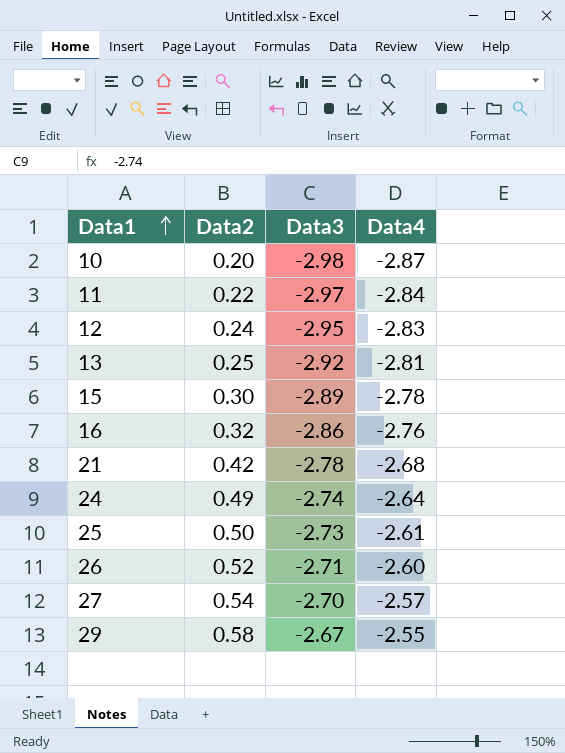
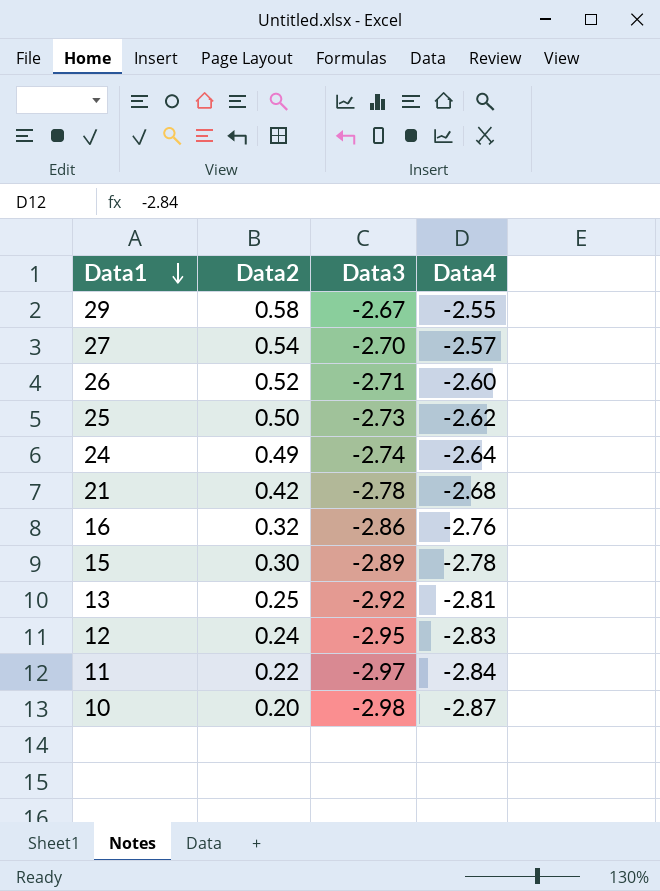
row order: Data1 ascending -> Data1 descending
25 | Data4: -2.61 -> -2.62

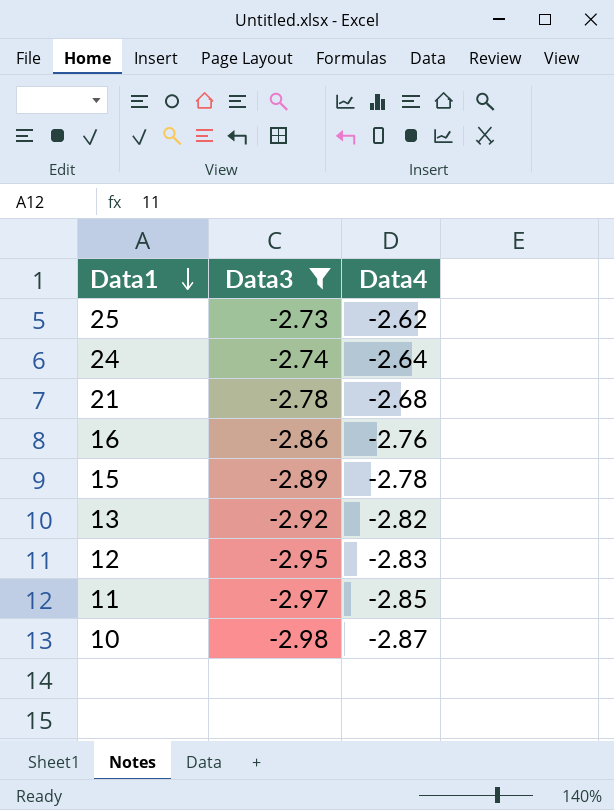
filter: none -> Data3 <= -2.73
column Data2 | position: 2 -> none
13 | Data4: -2.81 -> -2.82
11 | Data4: -2.84 -> -2.85

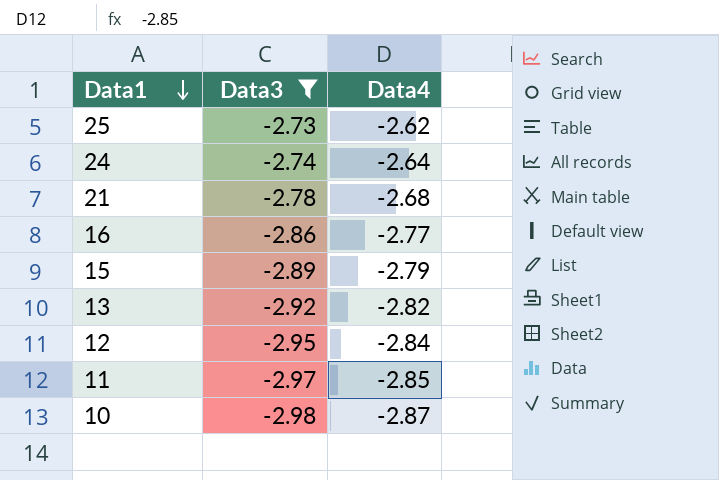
16 | Data4: -2.76 -> -2.77
15 | Data4: -2.78 -> -2.79
12 | Data4: -2.83 -> -2.84

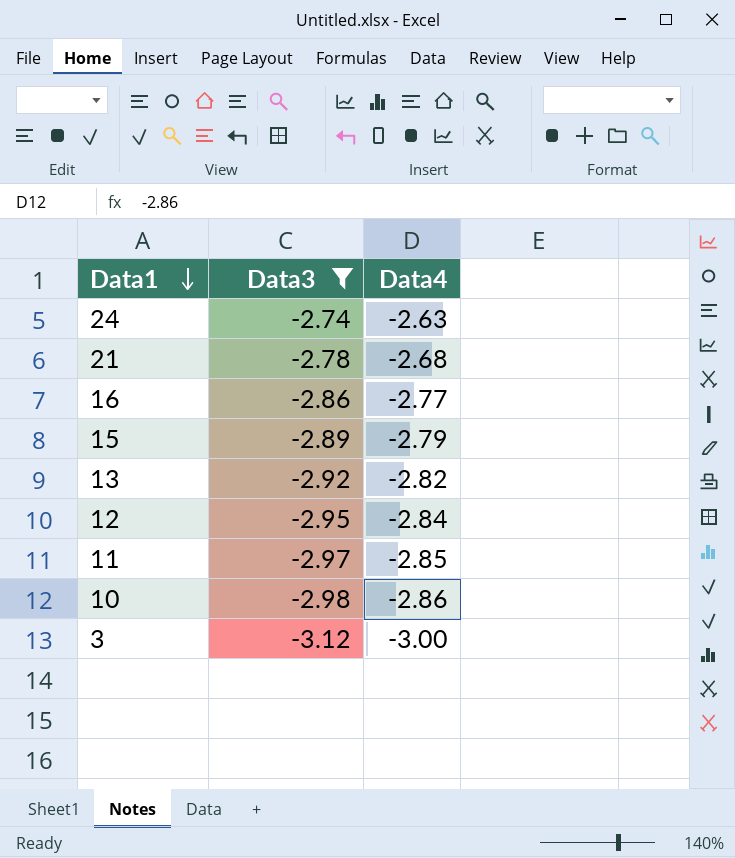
row 25: -2.73 | -2.62 -> none
24 | Data4: -2.64 -> -2.63
10 | Data4: -2.87 -> -2.86
row 3: none -> -3.12 | -3.00

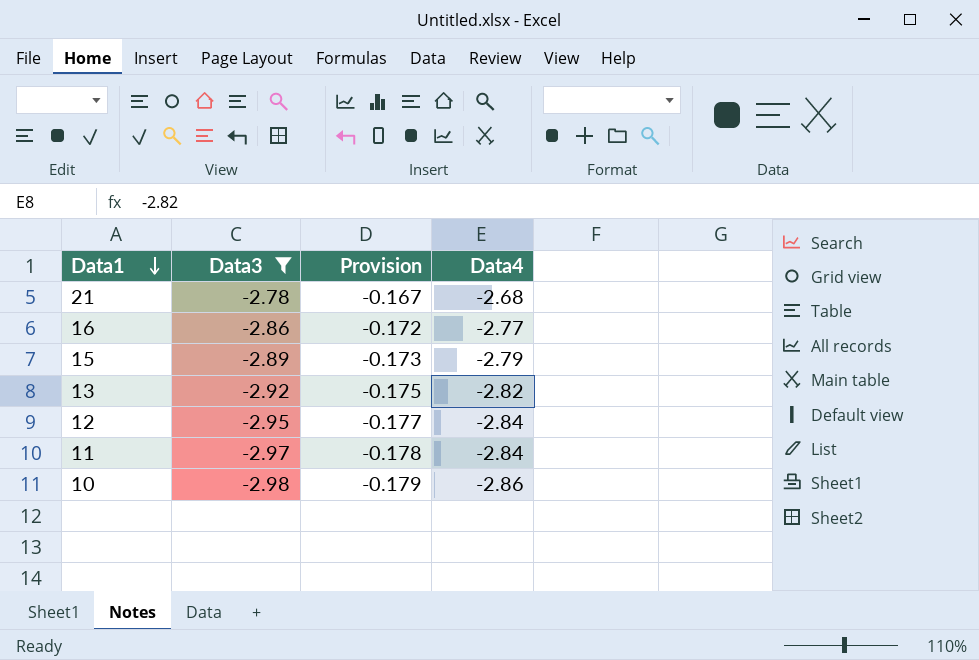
column Provision | formula: none -> [Data3] * 0.06
row 24: -2.74 | -2.63 -> none
row 3: -3.12 | -3.00 -> none
11 | Data4: -2.85 -> -2.84

